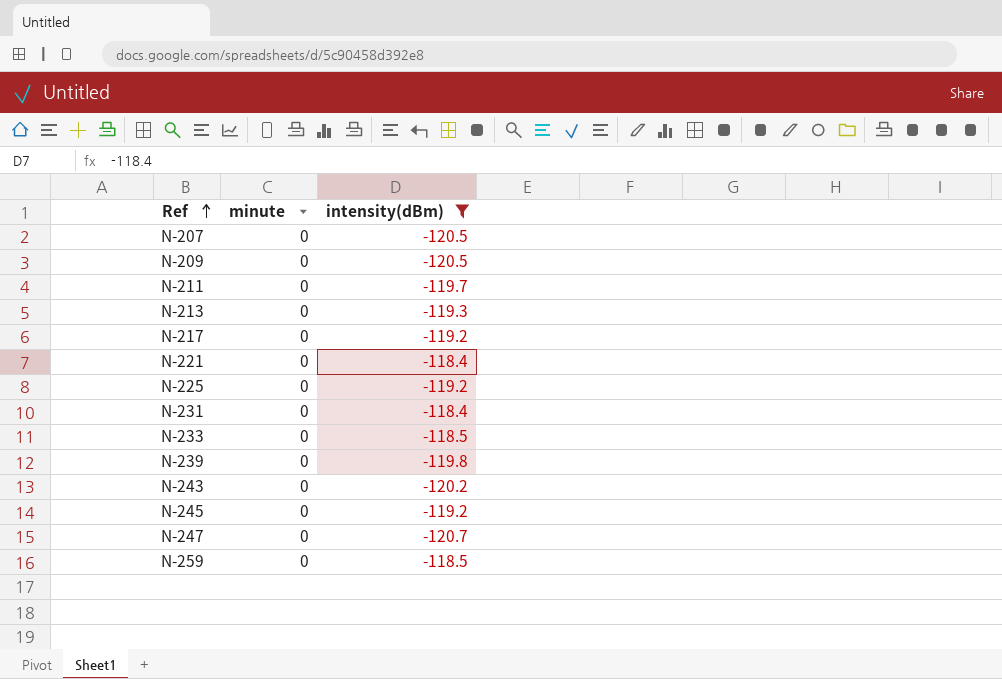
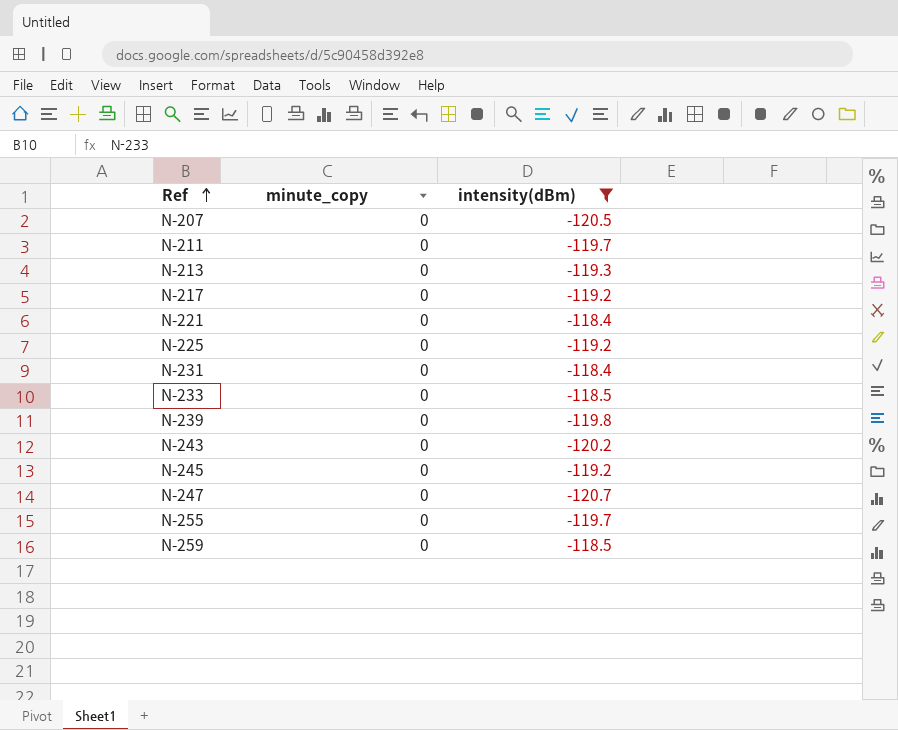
column name: minute -> minute_copy
row N-209: 0 | -120.5 -> none
row N-255: none -> 0 | -119.7

